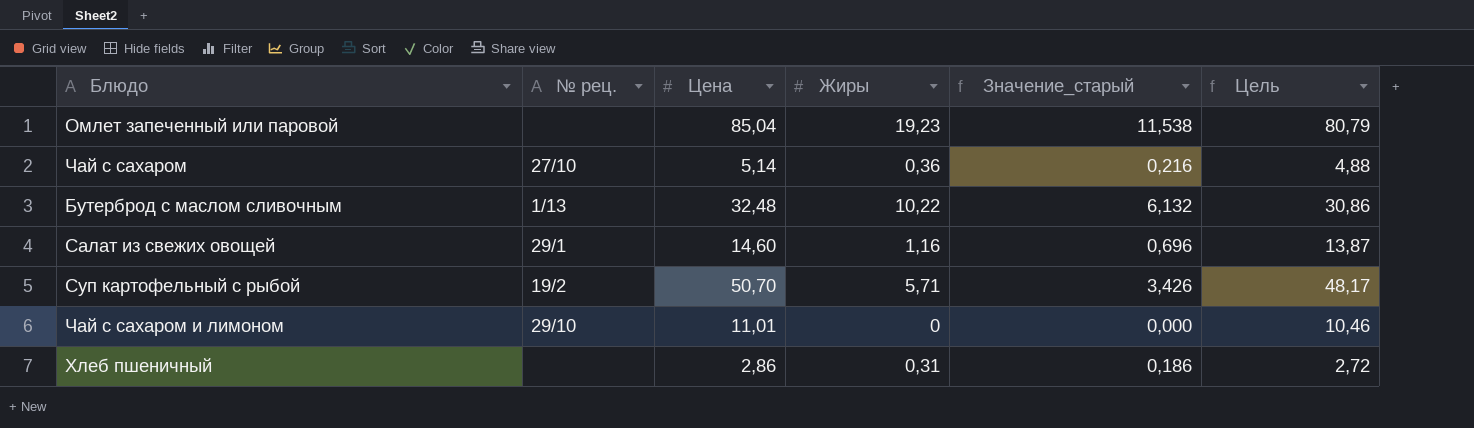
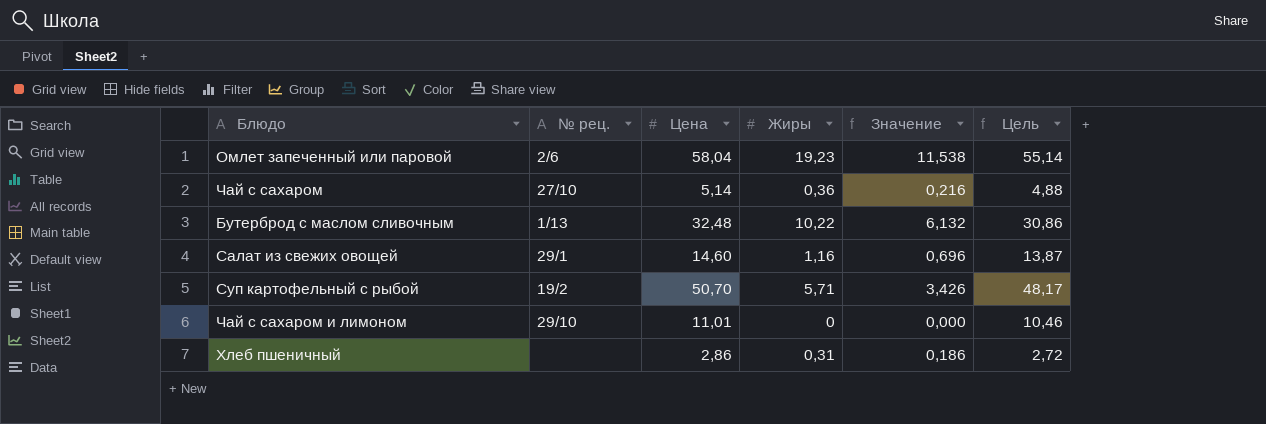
column name: Значение_старый -> Значение
Омлет запеченный или паровой | № рец.: none -> 2/6
Омлет запеченный или паровой | Цена: 85,04 -> 58,04
Омлет запеченный или паровой | Цель: 80,79 -> 55,14

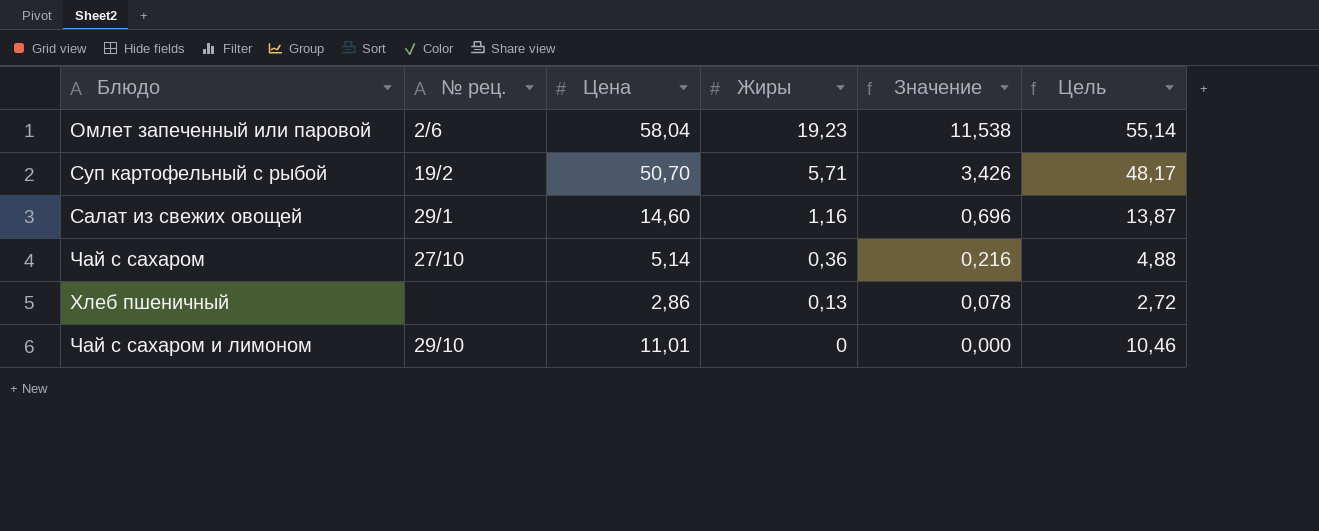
row order: none -> Жиры descending
row Бутерброд с маслом сливочным: 1/13 | 32,48 | 10,22 | 6,132 | 30,86 -> none
Хлеб пшеничный | Жиры: 0,31 -> 0,13
Хлеб пшеничный | Значение: 0,186 -> 0,078

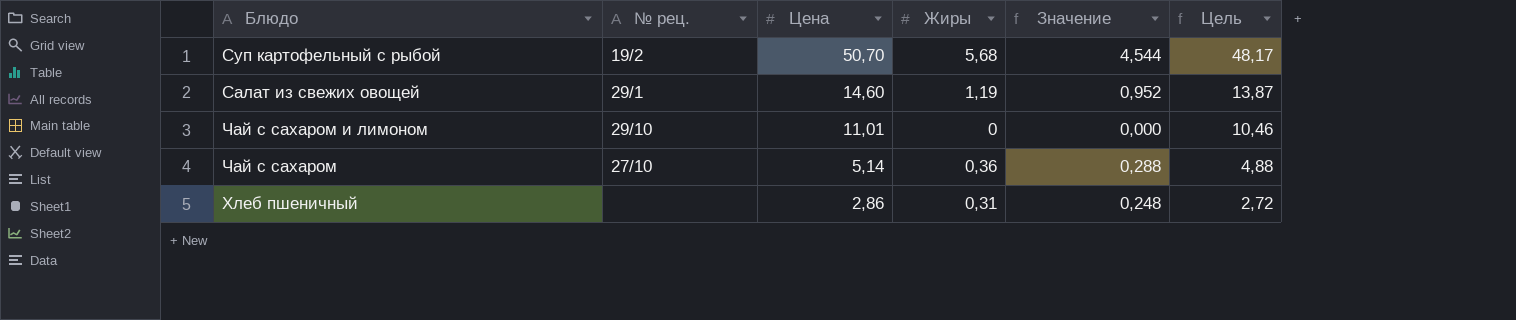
row order: Жиры descending -> Цена descending
column Значение | formula: [Жиры] * 0,6 -> [Жиры] * 0,8
row Омлет запеченный или паровой: 2/6 | 58,04 | 19,23 | 11,538 | 55,14 -> none
Суп картофельный с рыбой | Жиры: 5,71 -> 5,68
Салат из свежих овощей | Жиры: 1,16 -> 1,19
Хлеб пшеничный | Жиры: 0,13 -> 0,31

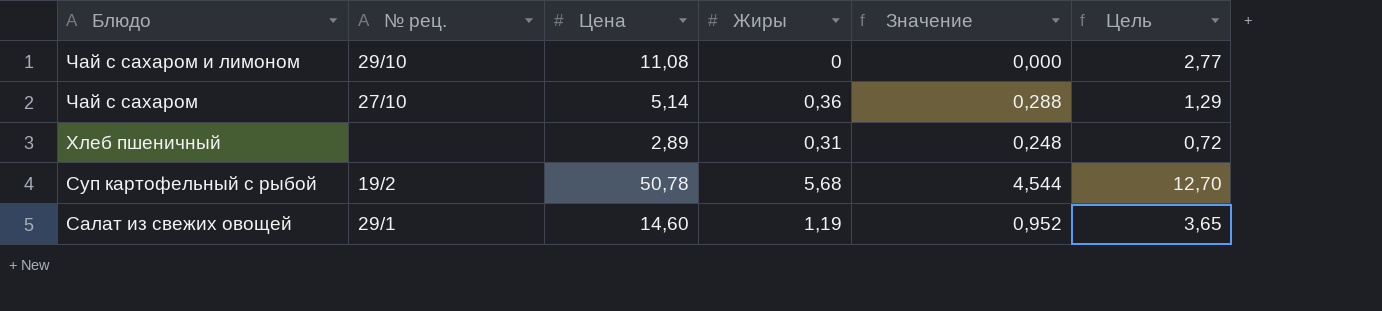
row order: Цена descending -> Блюдо descending
column Цель | formula: [Цена] * 0,95 -> [Цена] * 0,25
Чай с сахаром и лимоном | Цена: 11,01 -> 11,08
Хлеб пшеничный | Цена: 2,86 -> 2,89
Суп картофельный с рыбой | Цена: 50,70 -> 50,78

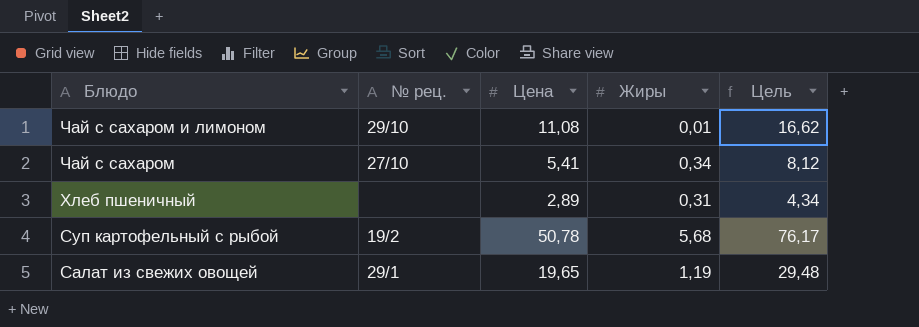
column Значение | formula: [Жиры] * 0,8 -> none
column Цель | formula: [Цена] * 0,25 -> [Цена] * 1,5
Чай с сахаром и лимоном | Жиры: 0 -> 0,01
Чай с сахаром | Цена: 5,14 -> 5,41
Чай с сахаром | Жиры: 0,36 -> 0,34
Салат из свежих овощей | Цена: 14,60 -> 19,65

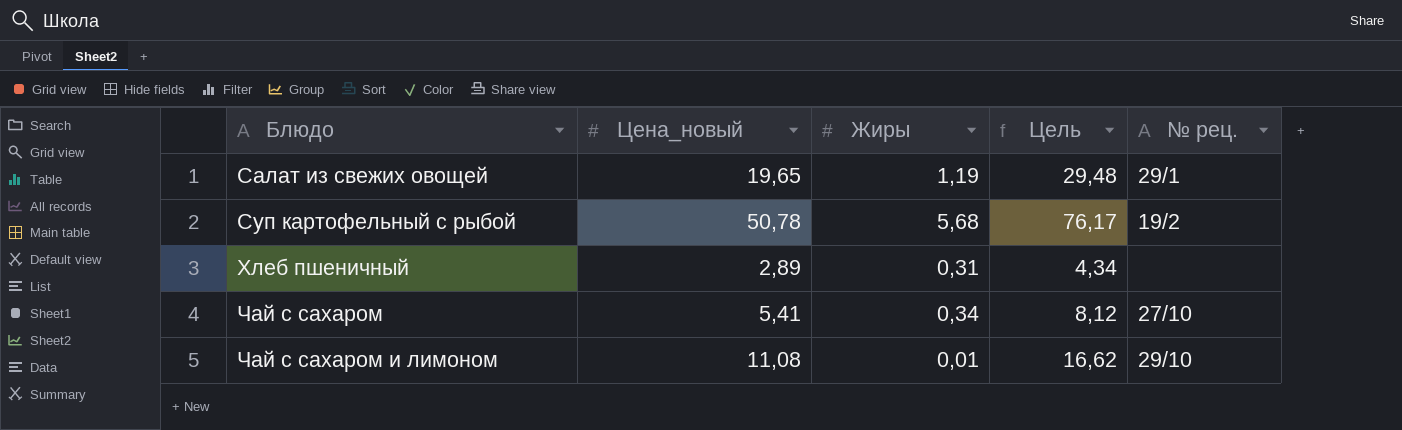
row order: Блюдо descending -> Блюдо ascending
column name: Цена -> Цена_новый
column № рец. | position: 2 -> 5

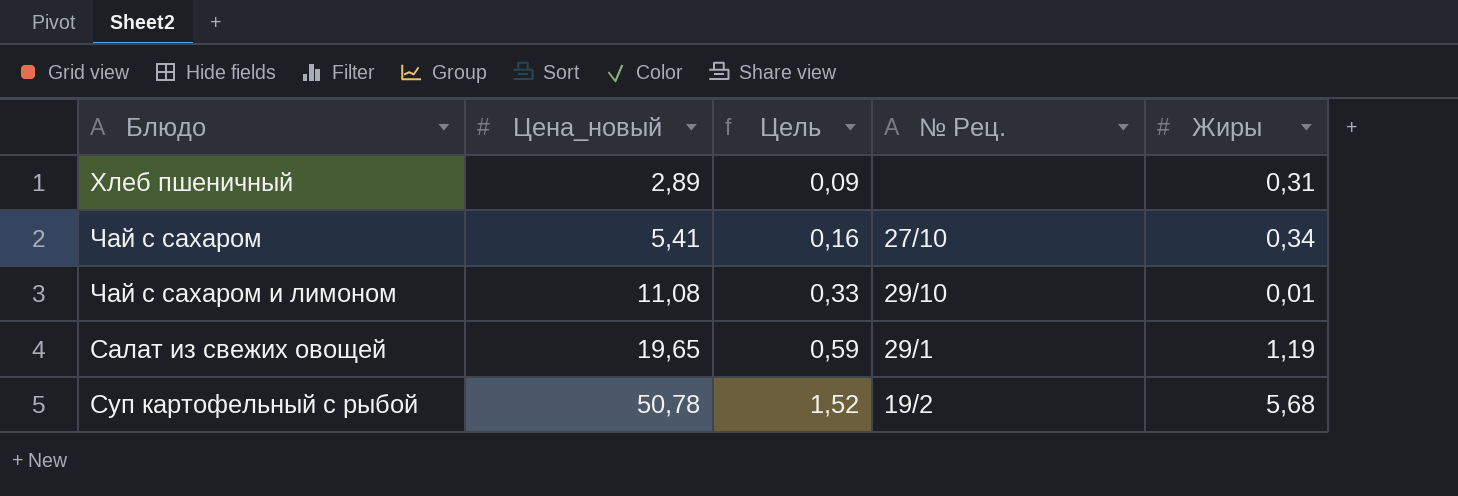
row order: Блюдо ascending -> Цена_новый ascending
column Цель | formula: [Цена_новый] * 1,5 -> [Цена_новый] * 0,03
column name: № рец. -> № Рец.
column Жиры | position: 3 -> 5

